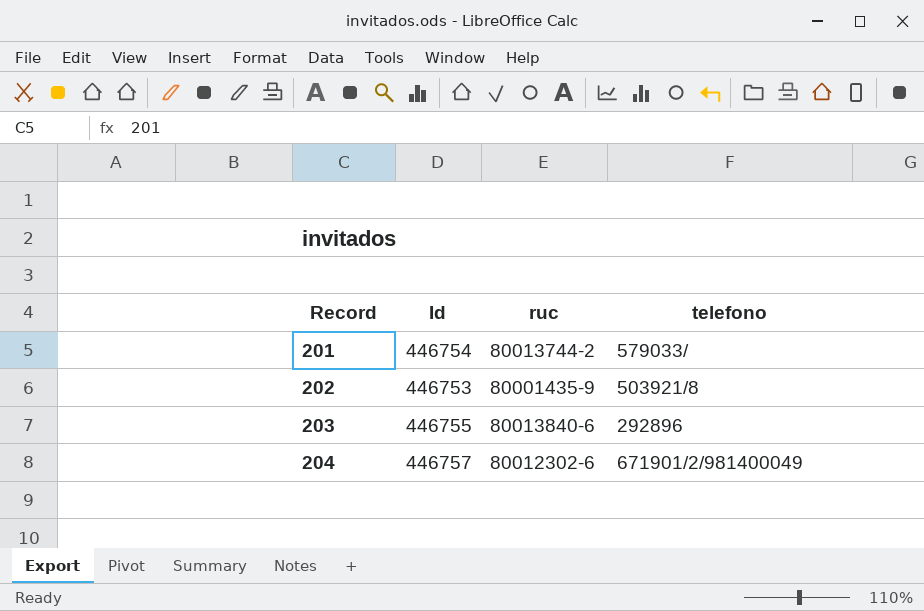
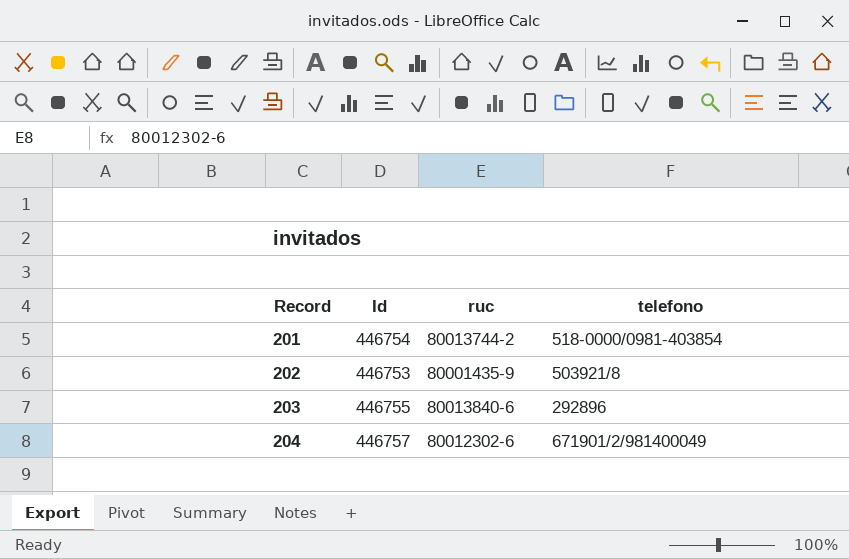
201 | telefono: 579033/ -> 518-0000/0981-403854

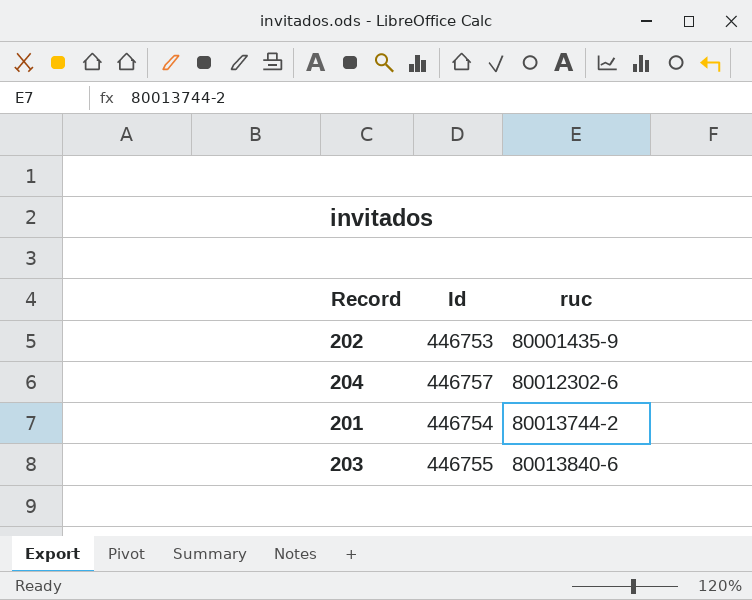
row order: Record ascending -> ruc ascending
column telefono | position: 4 -> none

